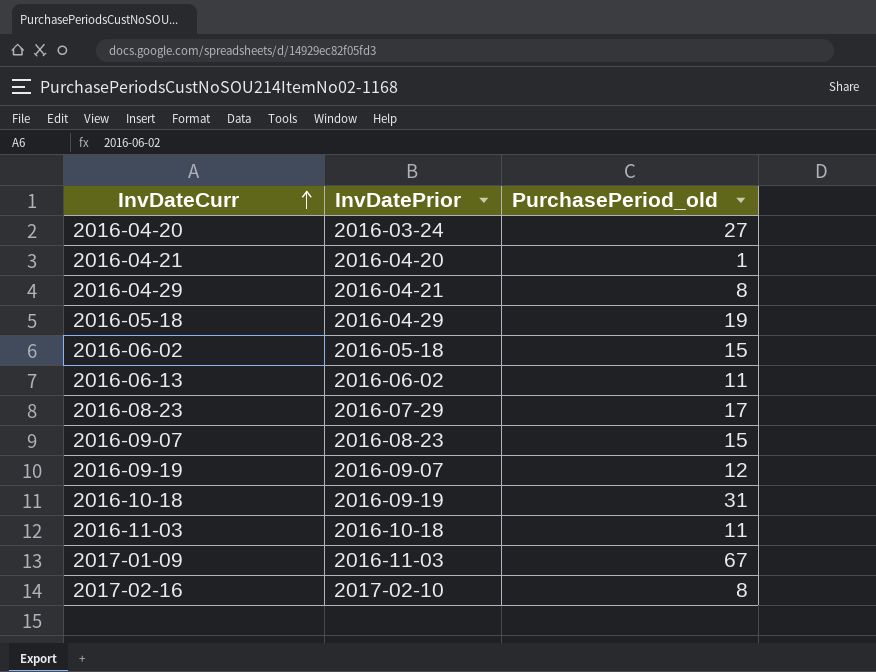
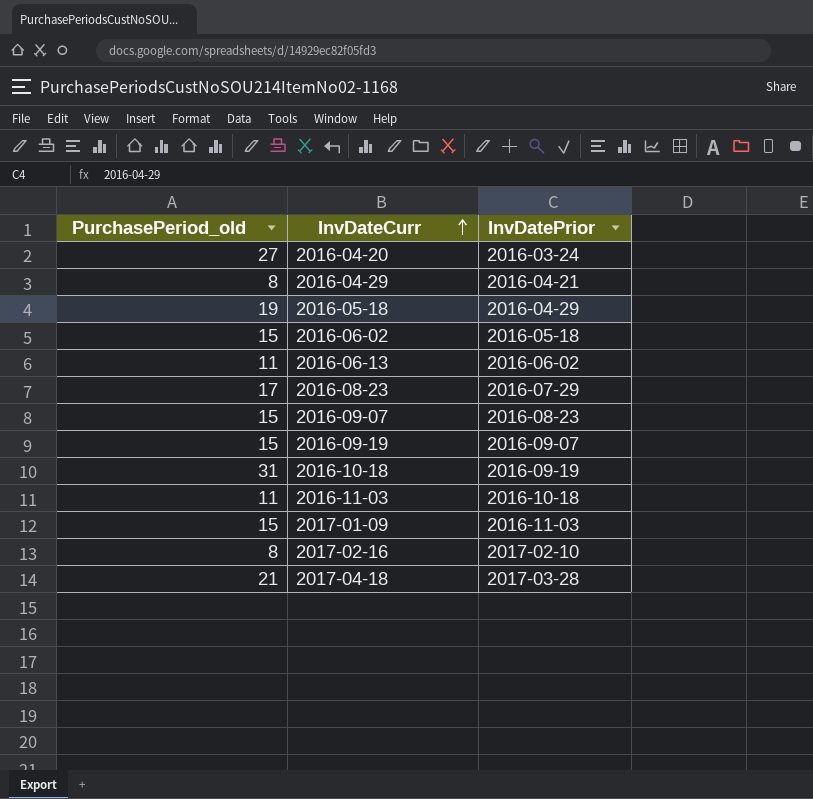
column PurchasePeriod_old | position: 3 -> 1
row 2016-04-21: 2016-04-20 | 1 -> none
2016-09-19 | PurchasePeriod_old: 12 -> 15
2017-01-09 | PurchasePeriod_old: 67 -> 15
row 2017-04-18: none -> 21 | 2017-03-28

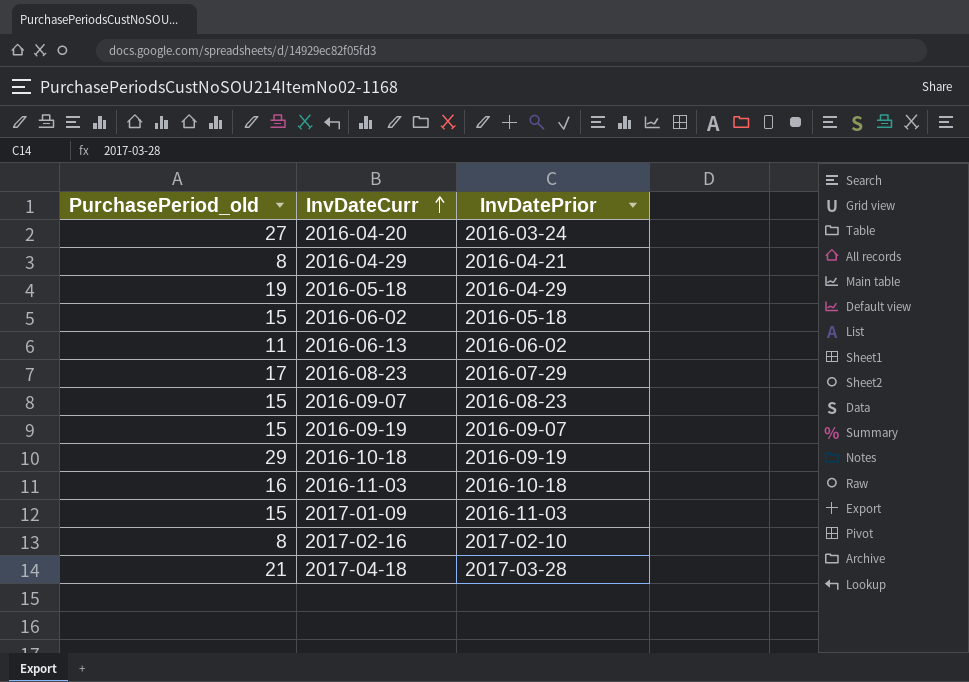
2016-10-18 | PurchasePeriod_old: 31 -> 29
2016-11-03 | PurchasePeriod_old: 11 -> 16

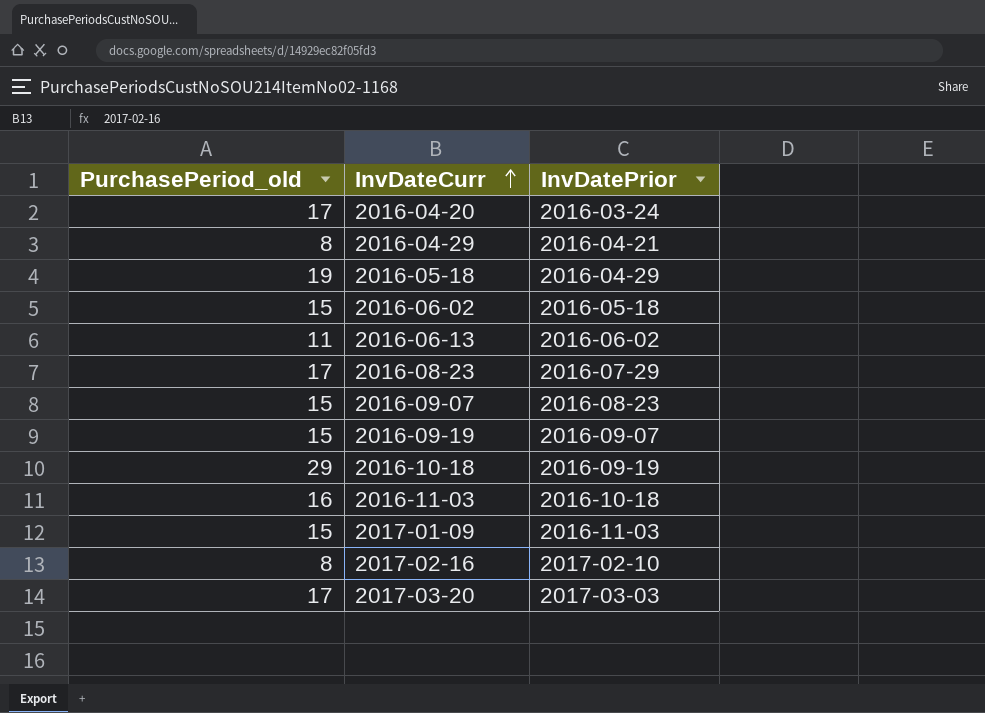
row 2017-04-18: 21 | 2017-03-28 -> none
2016-04-20 | PurchasePeriod_old: 27 -> 17
row 2017-03-20: none -> 17 | 2017-03-03

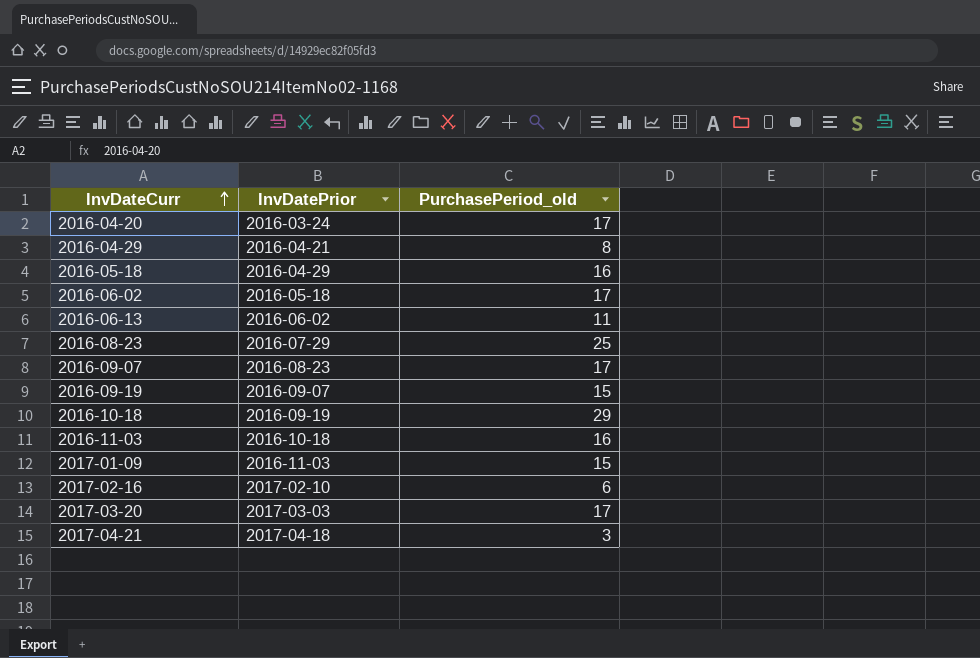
column PurchasePeriod_old | position: 1 -> 3
2016-05-18 | PurchasePeriod_old: 19 -> 16
2016-06-02 | PurchasePeriod_old: 15 -> 17
2016-08-23 | PurchasePeriod_old: 17 -> 25
2016-09-07 | PurchasePeriod_old: 15 -> 17
2017-02-16 | PurchasePeriod_old: 8 -> 6
row 2017-04-21: none -> 2017-04-18 | 3

